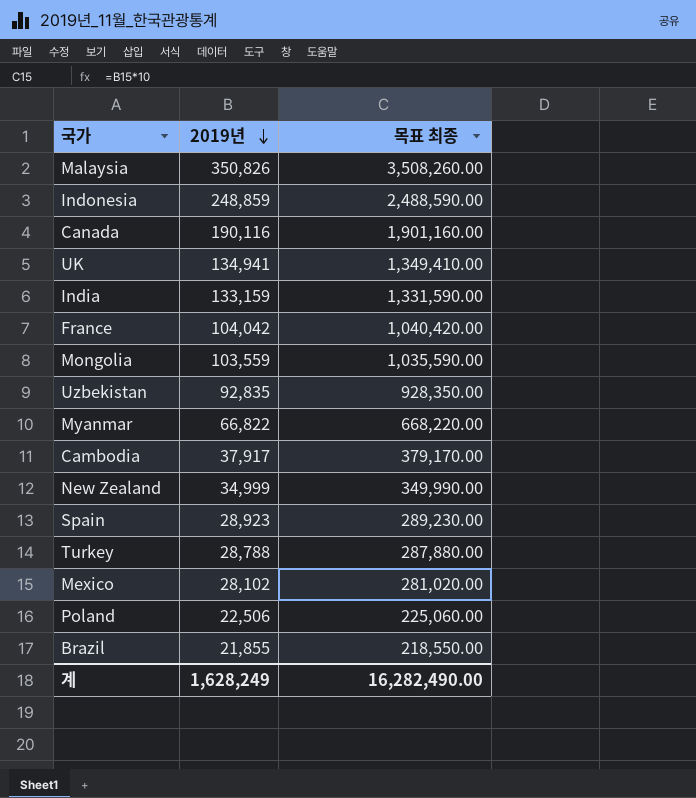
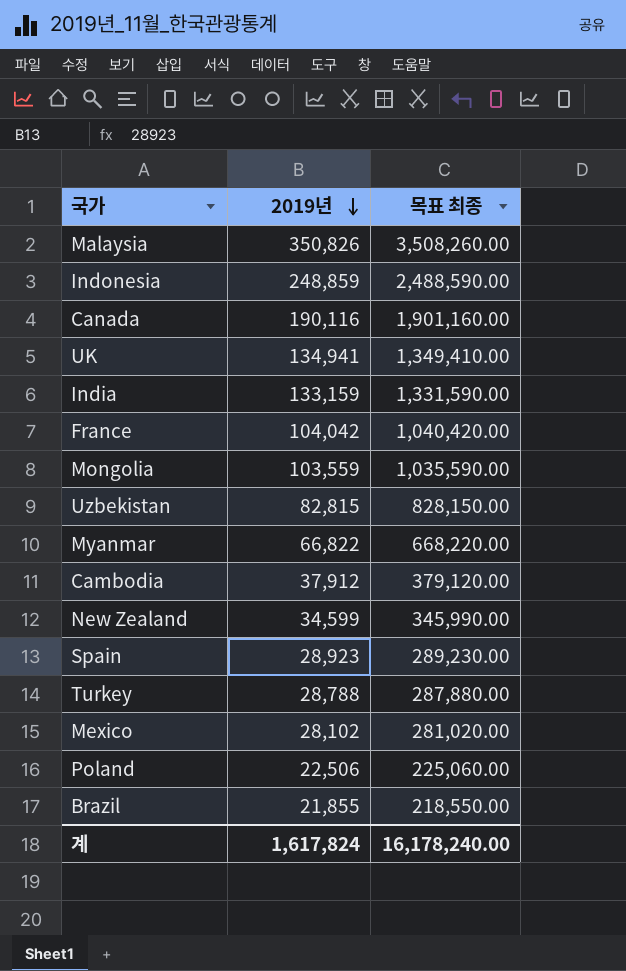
Uzbekistan | 2019년: 92,835 -> 82,815
Uzbekistan | 목표 최종: 928,350.00 -> 828,150.00
Cambodia | 2019년: 37,917 -> 37,912
Cambodia | 목표 최종: 379,170.00 -> 379,120.00
New Zealand | 2019년: 34,999 -> 34,599
New Zealand | 목표 최종: 349,990.00 -> 345,990.00
계 | 2019년: 1,628,249 -> 1,617,824
계 | 목표 최종: 16,282,490.00 -> 16,178,240.00

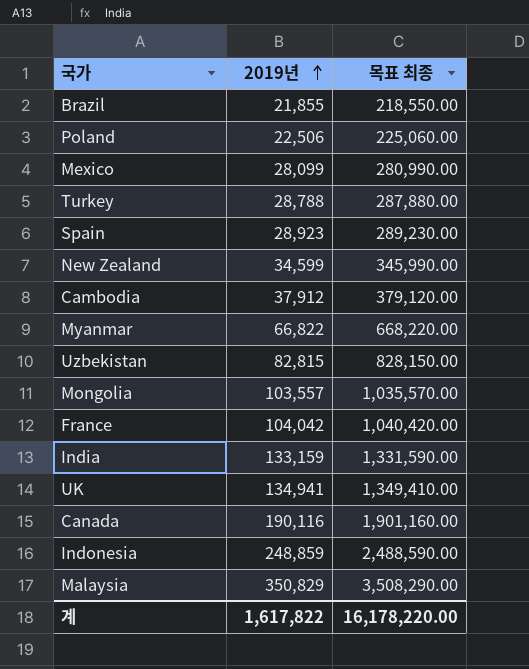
row order: 2019년 descending -> 2019년 ascending
Mexico | 2019년: 28,102 -> 28,099
Mexico | 목표 최종: 281,020.00 -> 280,990.00
Mongolia | 2019년: 103,559 -> 103,557
Mongolia | 목표 최종: 1,035,590.00 -> 1,035,570.00
Malaysia | 2019년: 350,826 -> 350,829
Malaysia | 목표 최종: 3,508,260.00 -> 3,508,290.00
계 | 2019년: 1,617,824 -> 1,617,822
계 | 목표 최종: 16,178,240.00 -> 16,178,220.00

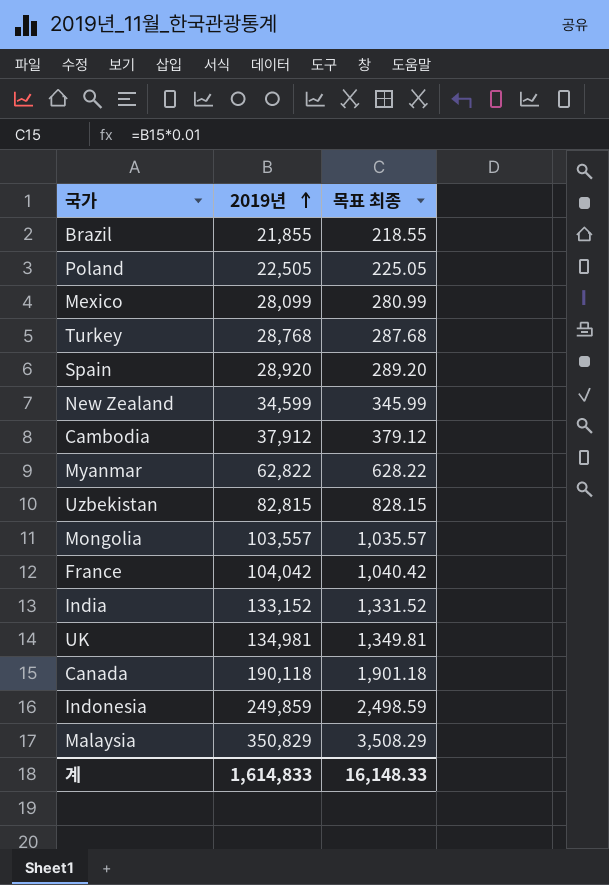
column 목표 최종 | formula: [2019년] * 10 -> [2019년] * 0.01
Poland | 2019년: 22,506 -> 22,505
Turkey | 2019년: 28,788 -> 28,768
Spain | 2019년: 28,923 -> 28,920
Myanmar | 2019년: 66,822 -> 62,822
India | 2019년: 133,159 -> 133,152
UK | 2019년: 134,941 -> 134,981
Canada | 2019년: 190,116 -> 190,118
Indonesia | 2019년: 248,859 -> 249,859
계 | 2019년: 1,617,822 -> 1,614,833
계 | 목표 최종: 16,178,220.00 -> 16,148.33

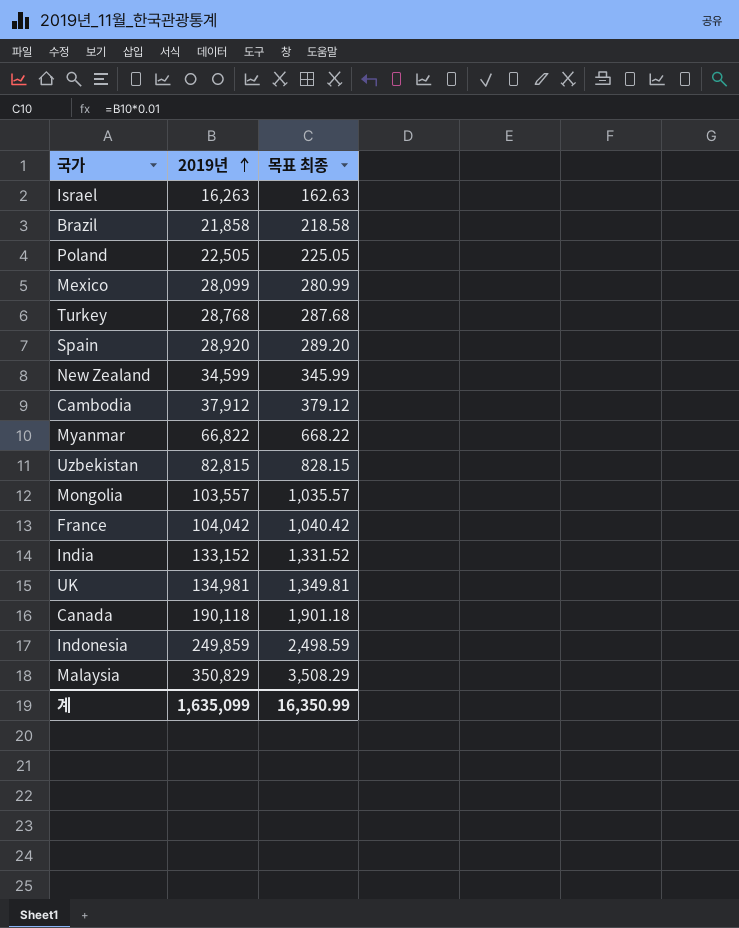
row Israel: none -> 16,263 | 162.63
Brazil | 2019년: 21,855 -> 21,858
Brazil | 목표 최종: 218.55 -> 218.58
Myanmar | 2019년: 62,822 -> 66,822
Myanmar | 목표 최종: 628.22 -> 668.22
계 | 2019년: 1,614,833 -> 1,635,099
계 | 목표 최종: 16,148.33 -> 16,350.99

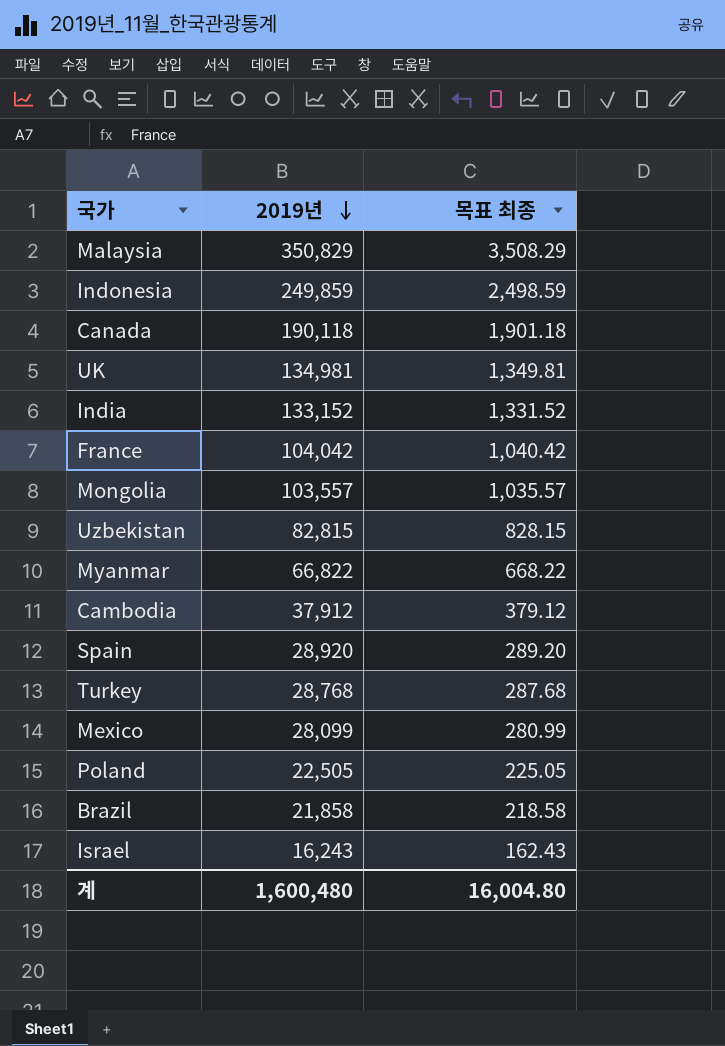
row order: 2019년 ascending -> 2019년 descending
row New Zealand: 34,599 | 345.99 -> none
Israel | 2019년: 16,263 -> 16,243
Israel | 목표 최종: 162.63 -> 162.43
계 | 2019년: 1,635,099 -> 1,600,480
계 | 목표 최종: 16,350.99 -> 16,004.80

